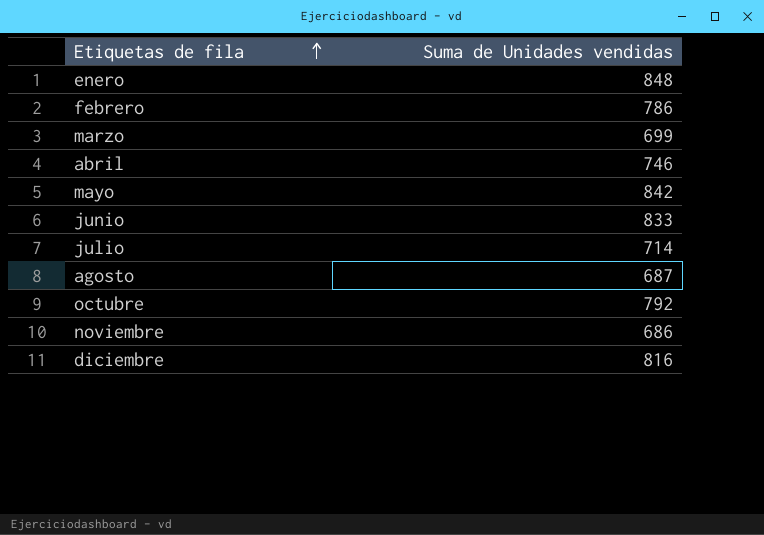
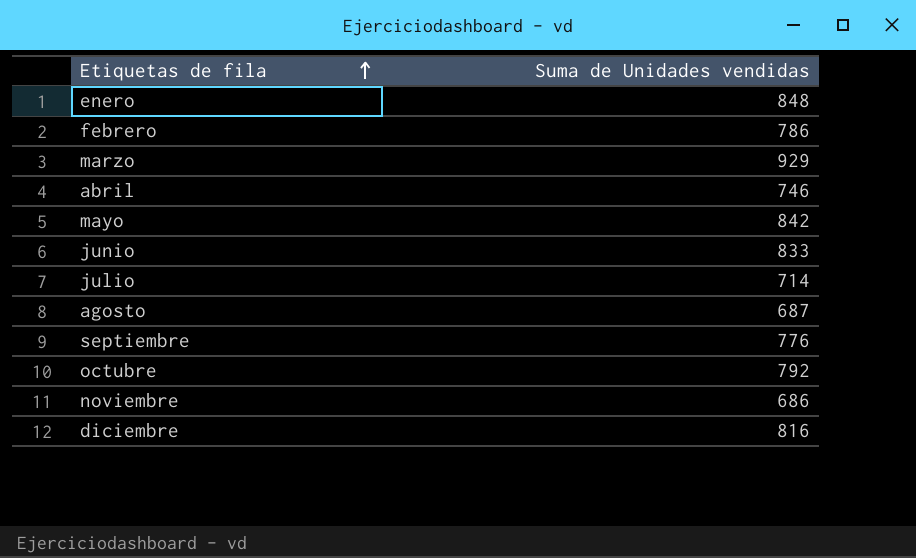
marzo | Suma de Unidades vendidas: 699 -> 929
row septiembre: none -> 776

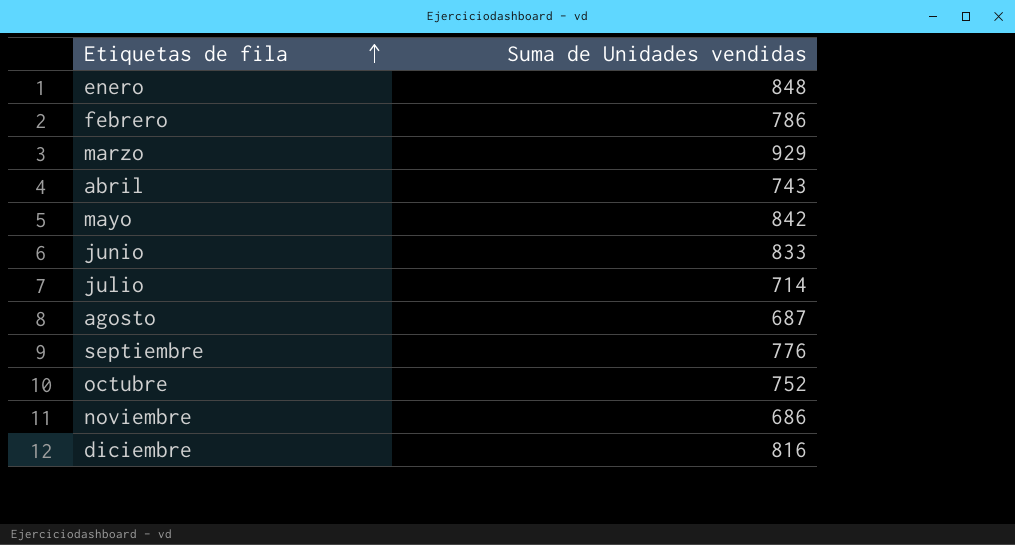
abril | Suma de Unidades vendidas: 746 -> 743
octubre | Suma de Unidades vendidas: 792 -> 752

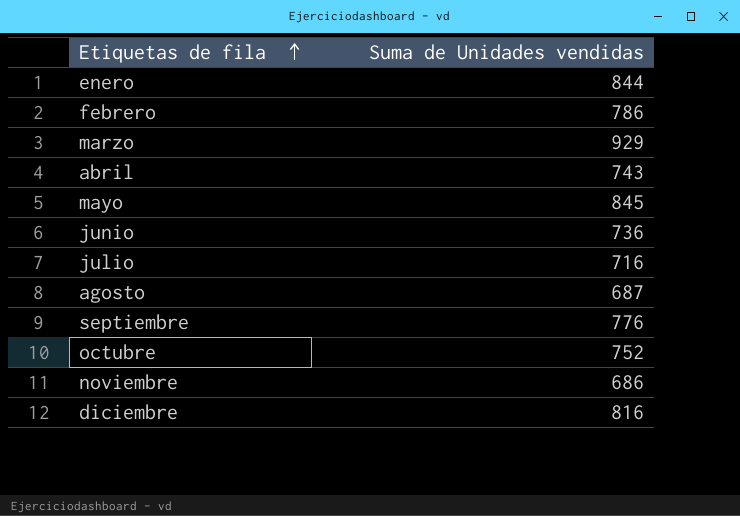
enero | Suma de Unidades vendidas: 848 -> 844
mayo | Suma de Unidades vendidas: 842 -> 845
junio | Suma de Unidades vendidas: 833 -> 736
julio | Suma de Unidades vendidas: 714 -> 716

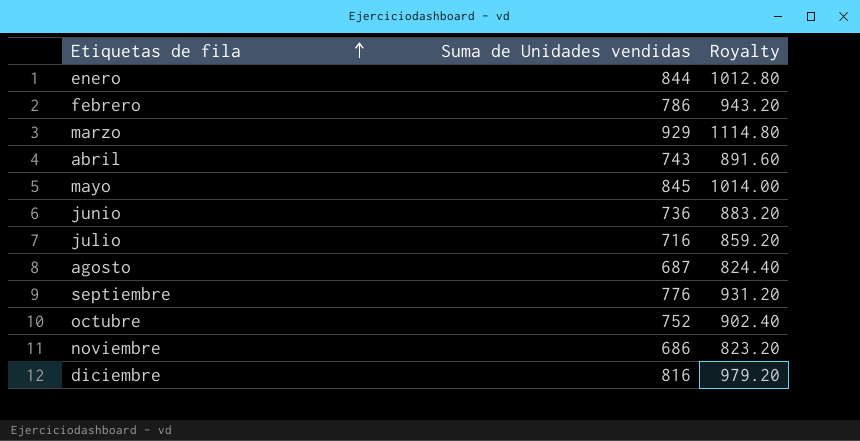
column Royalty | formula: none -> [Suma de Unidades vendidas] * 1.2

